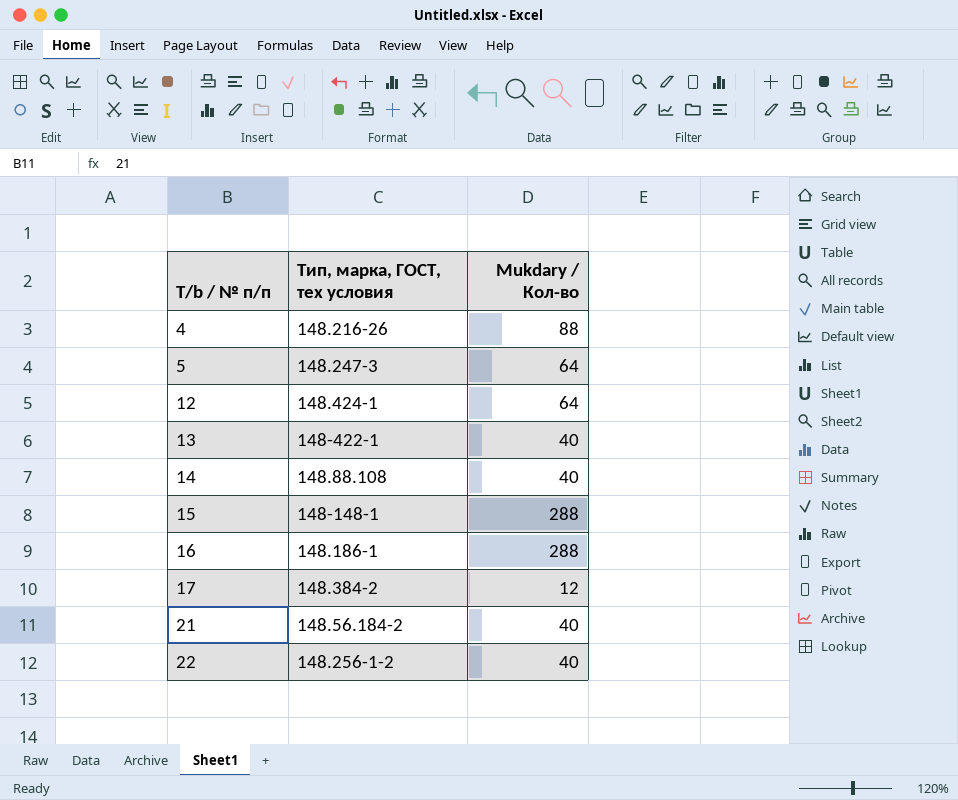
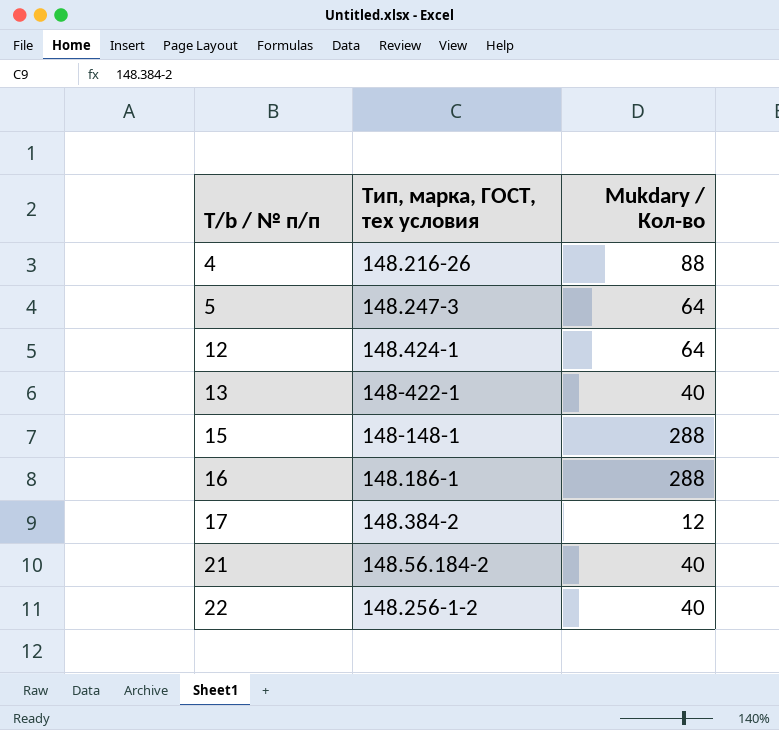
row 14: 148.88.108 | 40 -> none

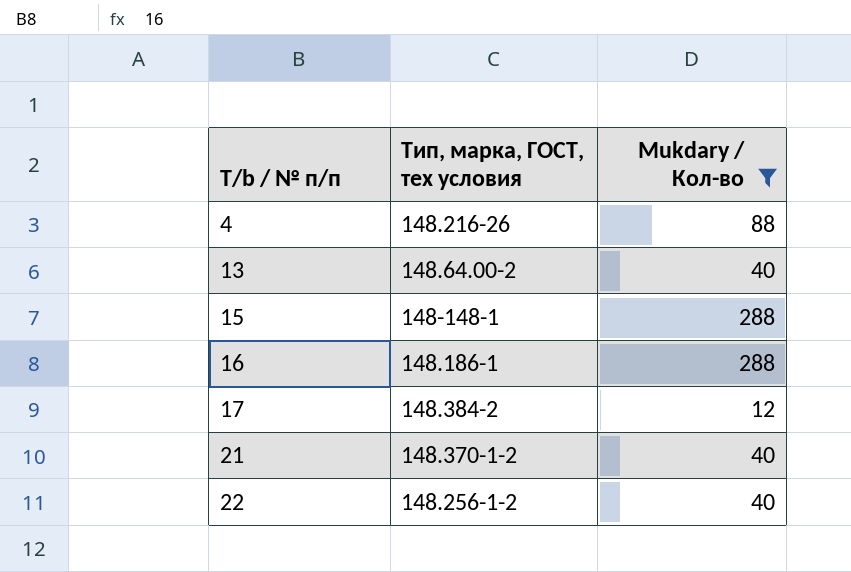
filter: none -> Mukdary / Кол-во != 64
13 | Тип, марка, ГОСТ, тех условия: 148-422-1 -> 148.64.00-2
21 | Тип, марка, ГОСТ, тех условия: 148.56.184-2 -> 148.370-1-2

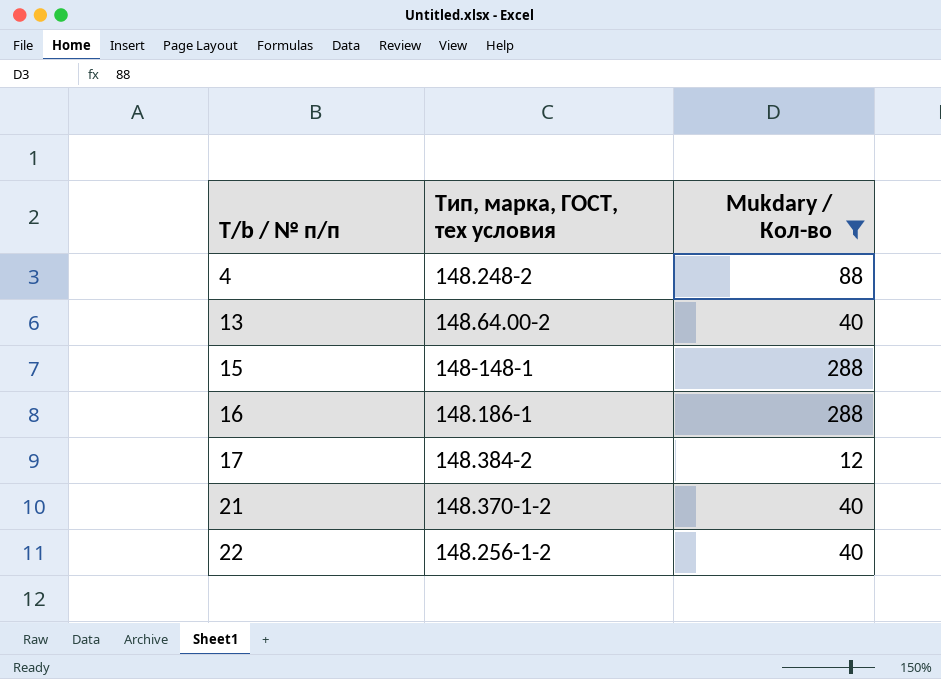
4 | Тип, марка, ГОСТ, тех условия: 148.216-26 -> 148.248-2

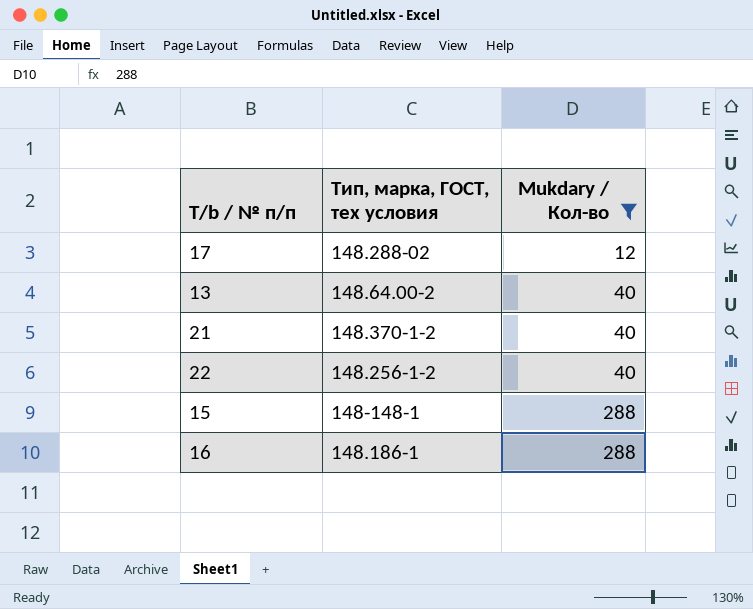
row order: T/b / № п/п ascending -> Mukdary / Кол-во ascending
row 4: 148.248-2 | 88 -> none
17 | Тип, марка, ГОСТ, тех условия: 148.384-2 -> 148.288-02

